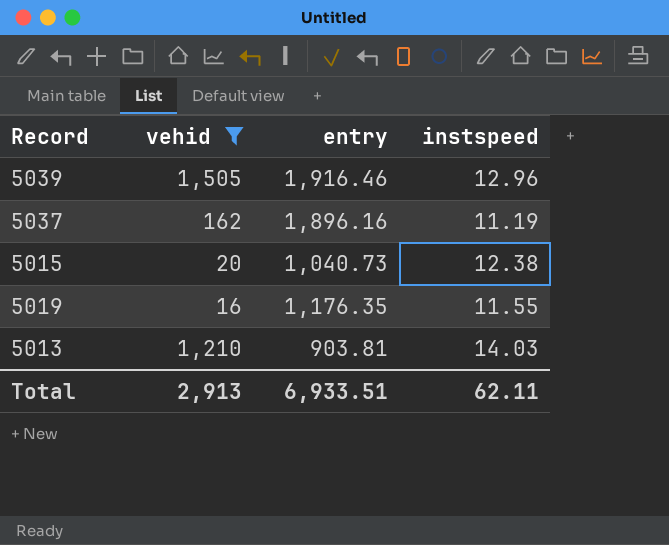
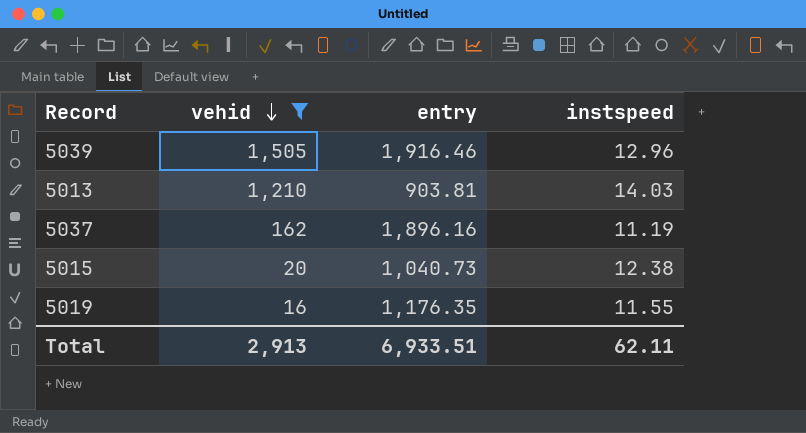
row order: none -> vehid descending

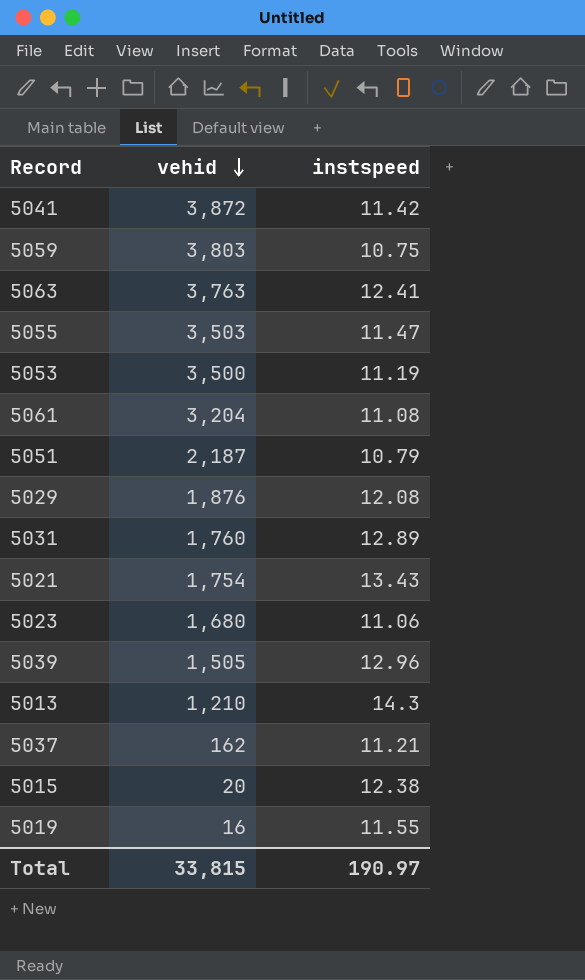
filter: vehid <= 1,505 -> none
column entry | position: 3 -> none
5013 | instspeed: 14.03 -> 14.3
5037 | instspeed: 11.19 -> 11.21
Total | vehid: 2,913 -> 33,815
Total | instspeed: 62.11 -> 190.97

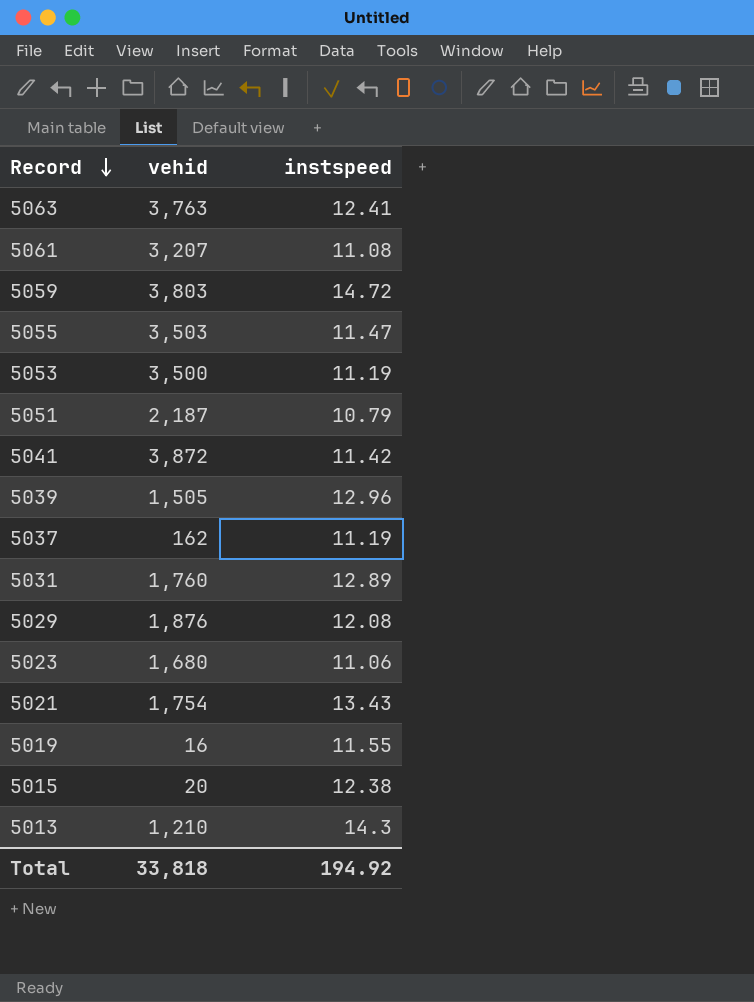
row order: vehid descending -> Record descending
5061 | vehid: 3,204 -> 3,207
5059 | instspeed: 10.75 -> 14.72
5037 | instspeed: 11.21 -> 11.19
Total | vehid: 33,815 -> 33,818
Total | instspeed: 190.97 -> 194.92

